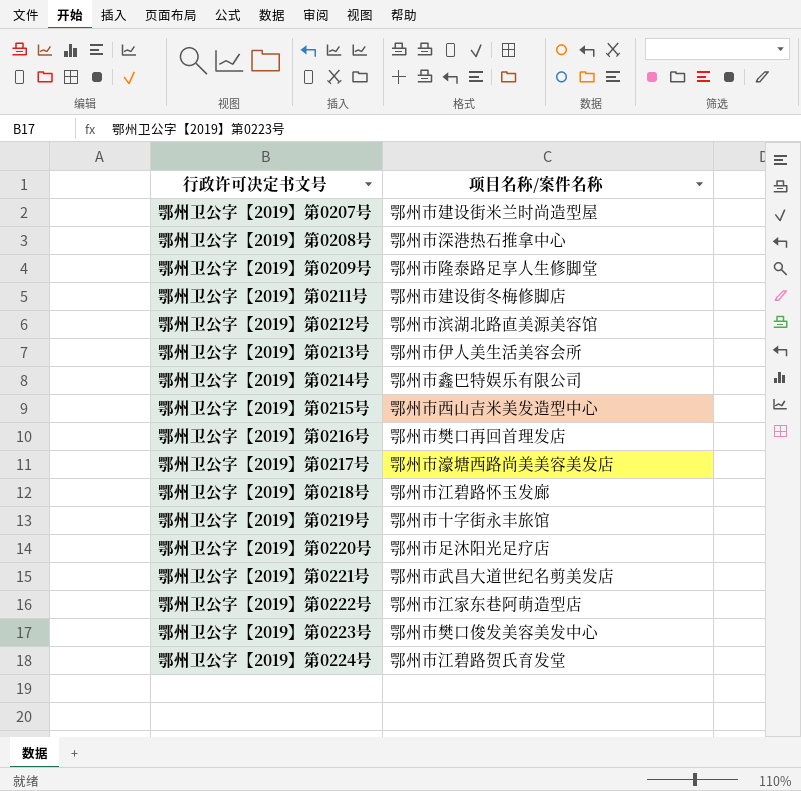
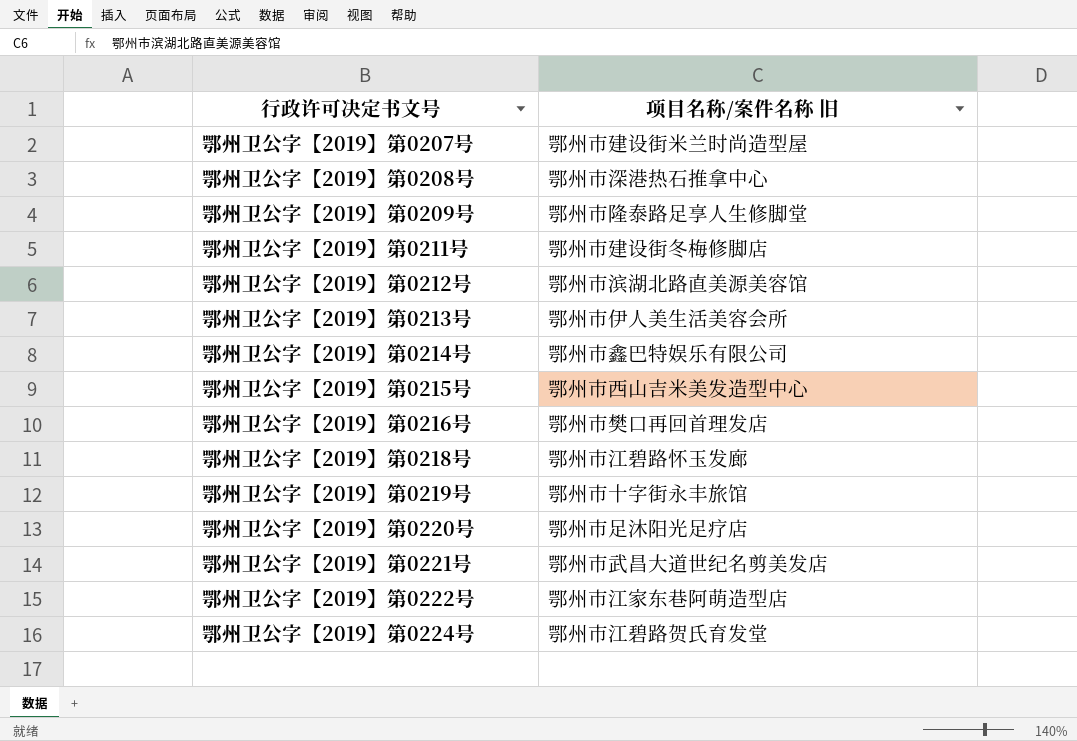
column name: 项目名称/案件名称 -> 项目名称/案件名称 旧
row 鄂州卫公字【2019】第0217号: 鄂州市濠塘西路尚美美容美发店 -> none
row 鄂州卫公字【2019】第0223号: 鄂州市樊口俊发美容美发中心 -> none

